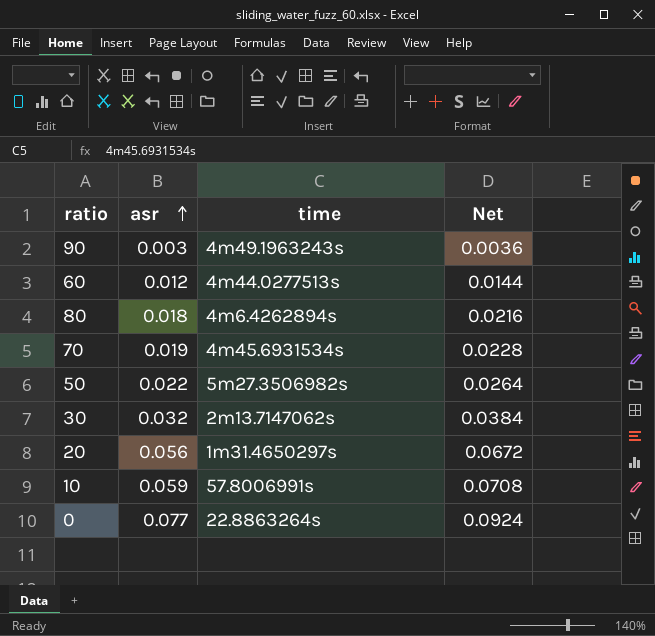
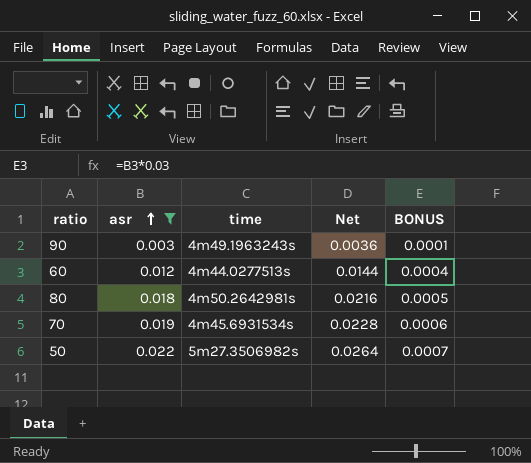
filter: none -> asr <= 0.022
column BONUS | formula: none -> [asr] * 0.03
80 | time: 4m6.4262894s -> 4m50.2642981s

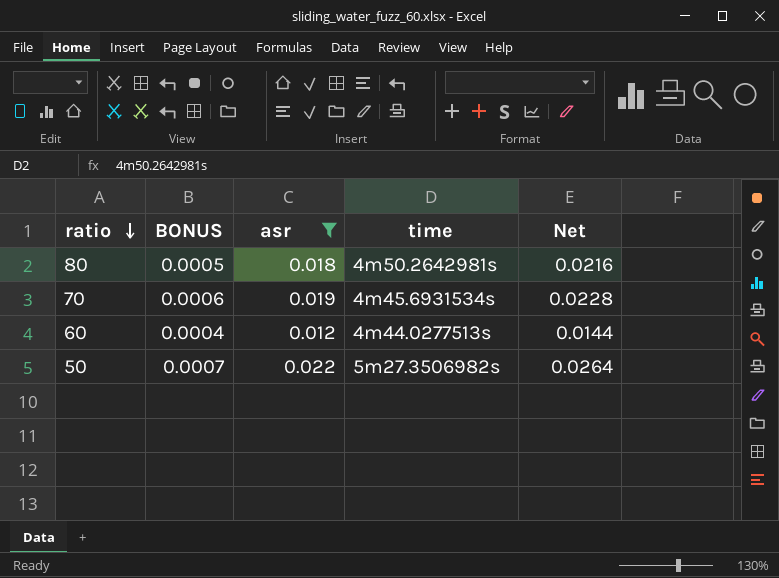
row order: asr ascending -> ratio descending
column BONUS | position: 5 -> 2
row 90: 0.003 | 4m49.1963243s | 0.0036 | 0.0001 -> none

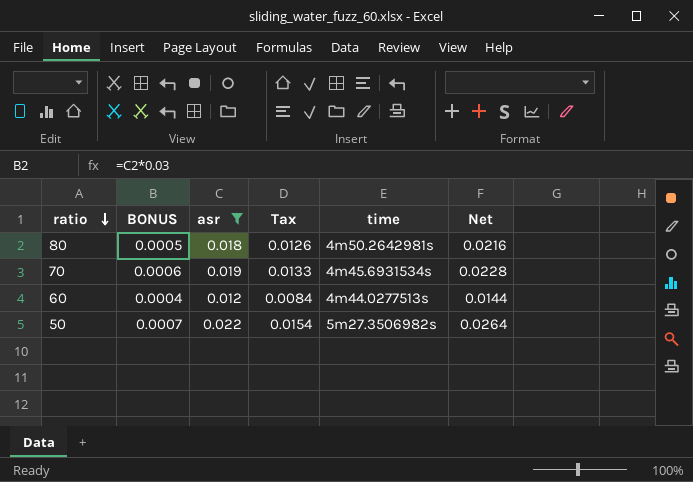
column Tax | formula: none -> [asr] * 0.7

